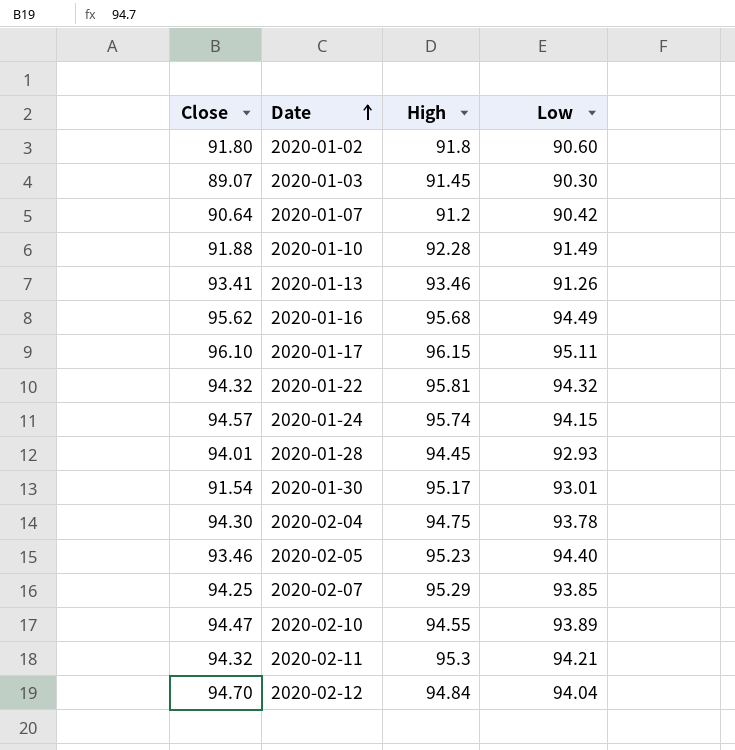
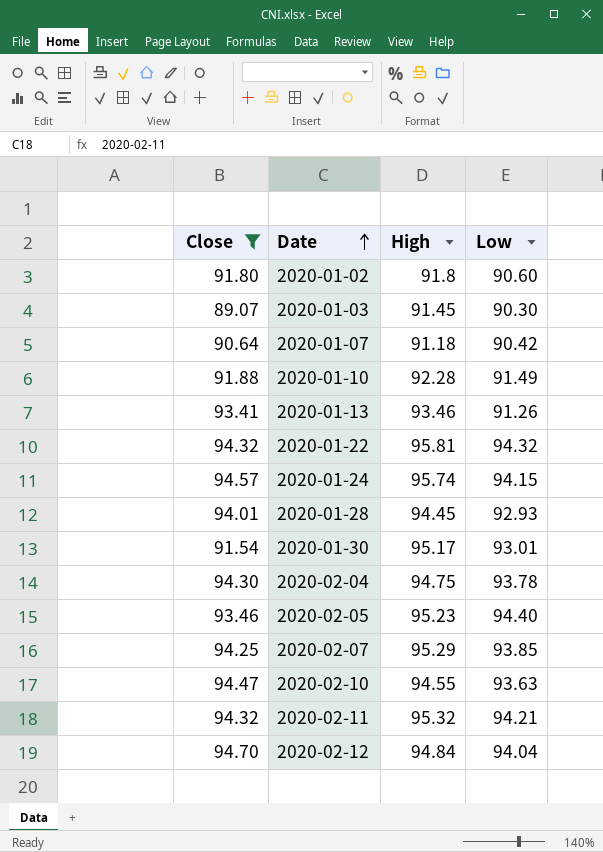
filter: none -> Close <= 94.70
2020-01-07 | High: 91.2 -> 91.18
2020-02-10 | Low: 93.89 -> 93.63
2020-02-11 | High: 95.3 -> 95.32

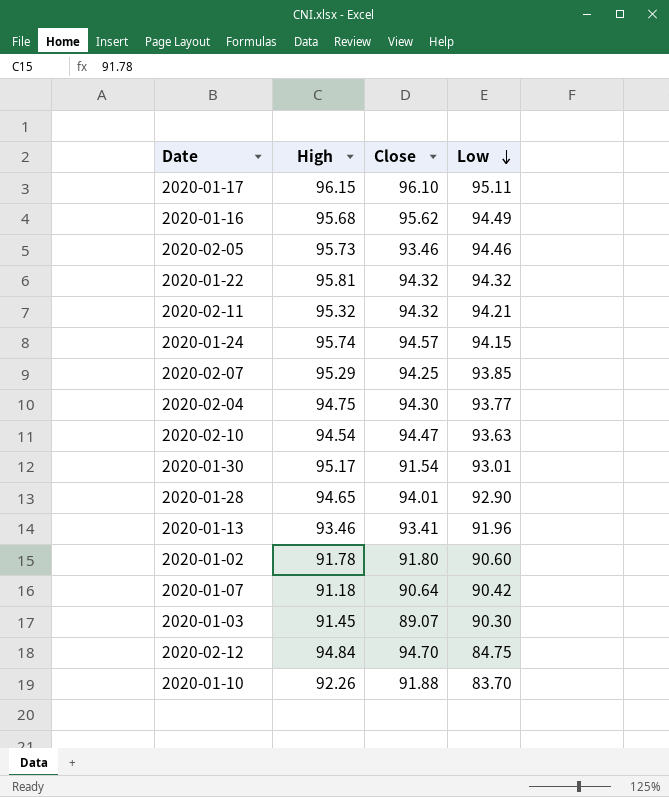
filter: Close <= 94.70 -> none
row order: Date ascending -> Low descending
column Close | position: 1 -> 3
2020-02-05 | High: 95.23 -> 95.73
2020-02-05 | Low: 94.40 -> 94.46
2020-02-04 | Low: 93.78 -> 93.77
2020-02-10 | High: 94.55 -> 94.54
2020-01-28 | High: 94.45 -> 94.65
2020-01-28 | Low: 92.93 -> 92.90
2020-01-13 | Low: 91.26 -> 91.96
2020-01-02 | High: 91.8 -> 91.78
2020-02-12 | Low: 94.04 -> 84.75
2020-01-10 | High: 92.28 -> 92.26
2020-01-10 | Low: 91.49 -> 83.70

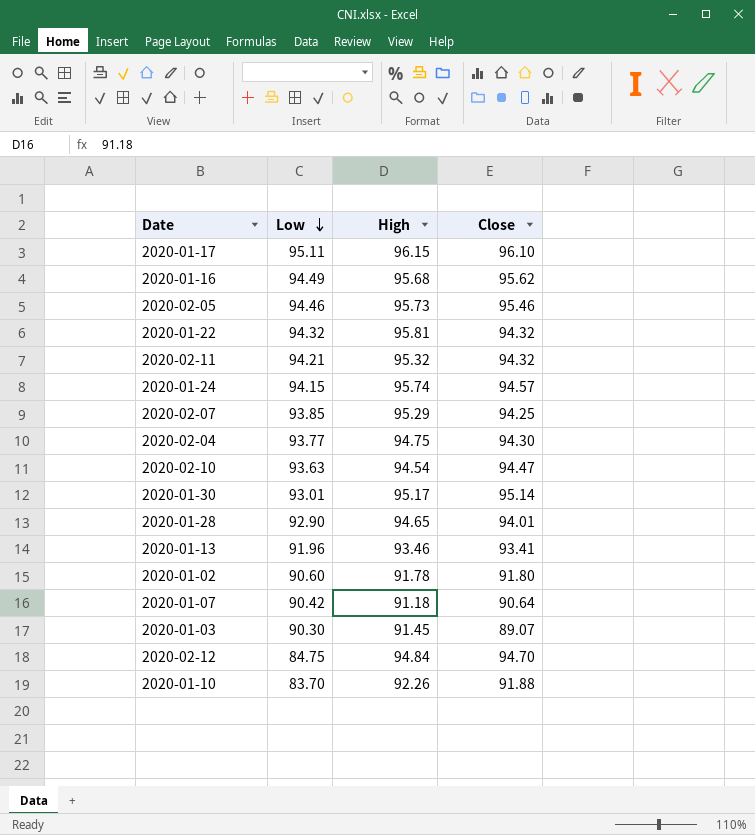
column Low | position: 4 -> 2
2020-02-05 | Close: 93.46 -> 95.46
2020-01-30 | Close: 91.54 -> 95.14

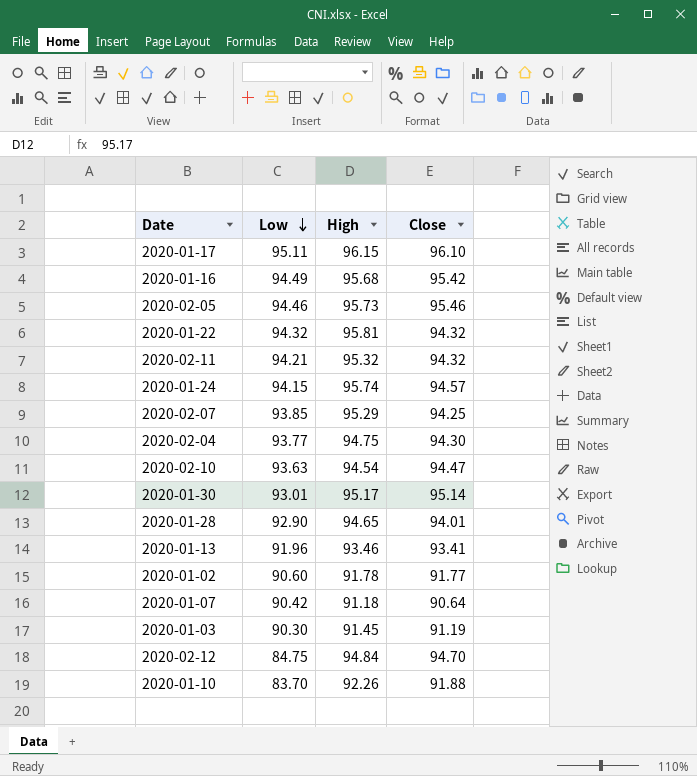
2020-01-16 | Close: 95.62 -> 95.42
2020-01-02 | Close: 91.80 -> 91.77
2020-01-03 | Close: 89.07 -> 91.19

